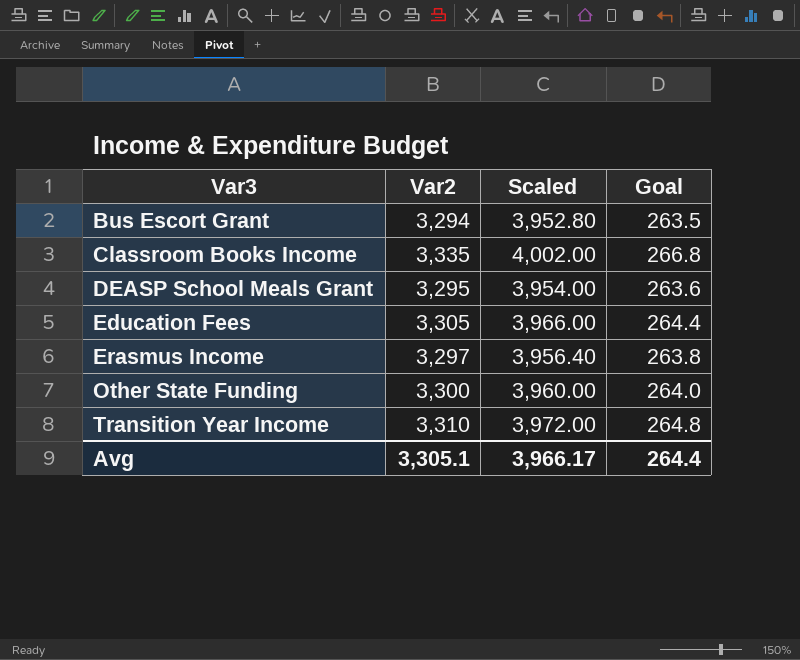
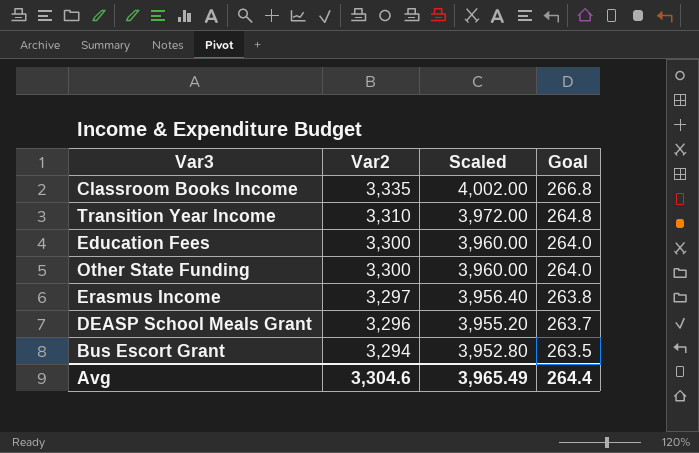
row order: Var3 ascending -> Var2 descending
Education Fees | Var2: 3,305 -> 3,300
Education Fees | Scaled: 3,966.00 -> 3,960.00
Education Fees | Goal: 264.4 -> 264.0
DEASP School Meals Grant | Var2: 3,295 -> 3,296
DEASP School Meals Grant | Scaled: 3,954.00 -> 3,955.20
DEASP School Meals Grant | Goal: 263.6 -> 263.7
Avg | Var2: 3,305.1 -> 3,304.6
Avg | Scaled: 3,966.17 -> 3,965.49

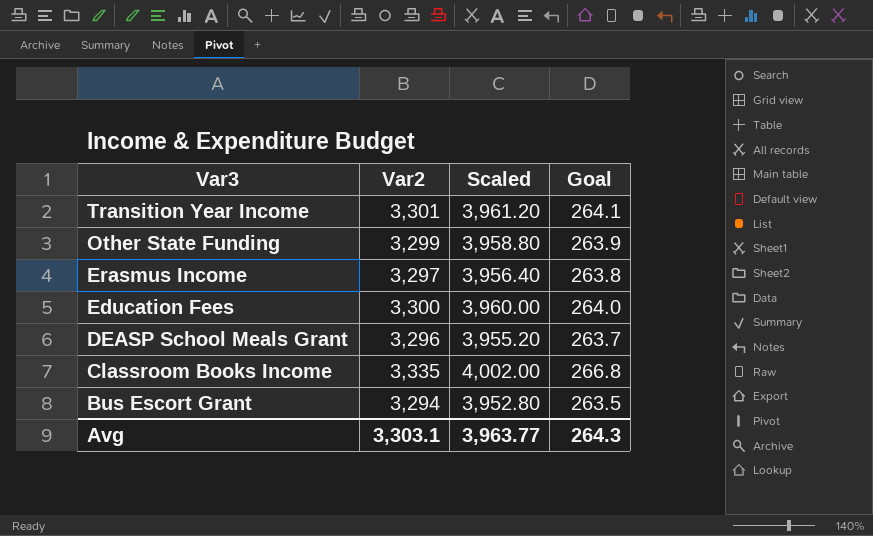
row order: Var2 descending -> Var3 descending
Transition Year Income | Var2: 3,310 -> 3,301
Transition Year Income | Scaled: 3,972.00 -> 3,961.20
Transition Year Income | Goal: 264.8 -> 264.1
Other State Funding | Var2: 3,300 -> 3,299
Other State Funding | Scaled: 3,960.00 -> 3,958.80
Other State Funding | Goal: 264.0 -> 263.9
Avg | Var2: 3,304.6 -> 3,303.1
Avg | Scaled: 3,965.49 -> 3,963.77
Avg | Goal: 264.4 -> 264.3

